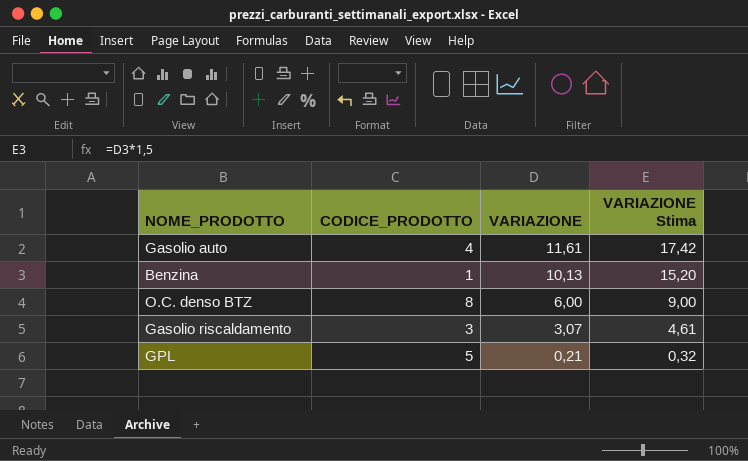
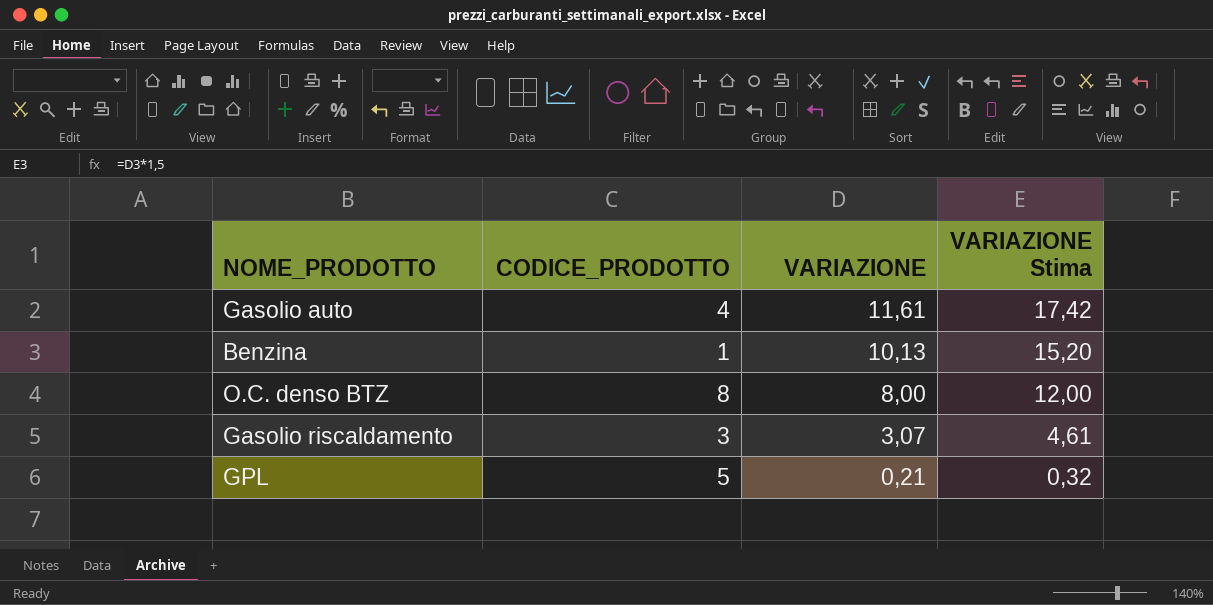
O.C. denso BTZ | VARIAZIONE: 6,00 -> 8,00
O.C. denso BTZ | VARIAZIONE Stima: 9,00 -> 12,00

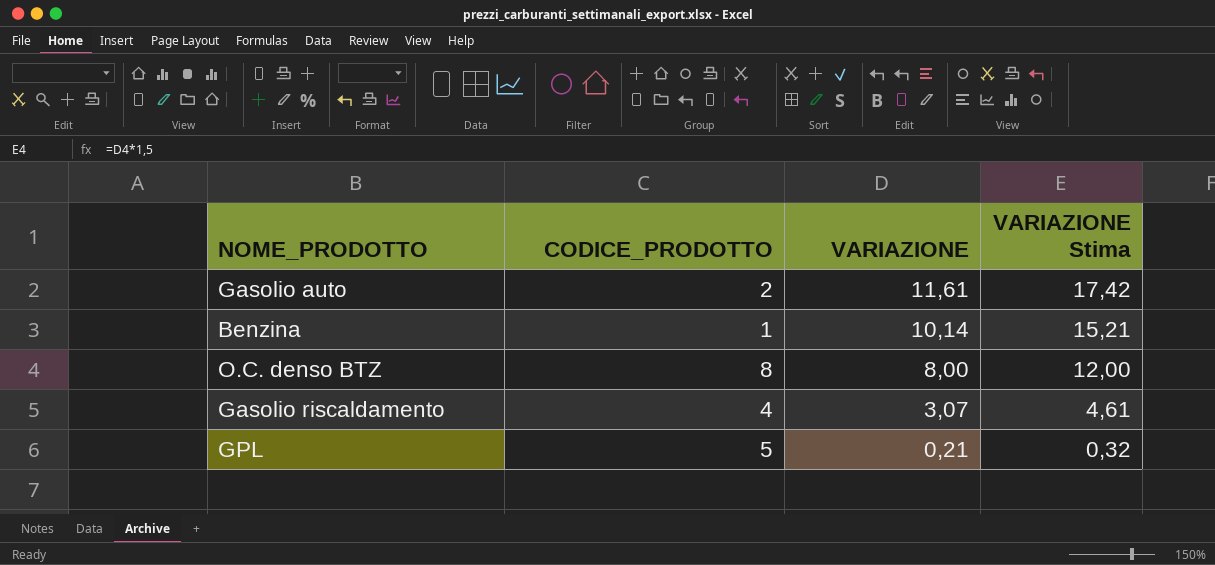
Gasolio auto | CODICE_PRODOTTO: 4 -> 2
Benzina | VARIAZIONE: 10,13 -> 10,14
Benzina | VARIAZIONE Stima: 15,20 -> 15,21
Gasolio riscaldamento | CODICE_PRODOTTO: 3 -> 4

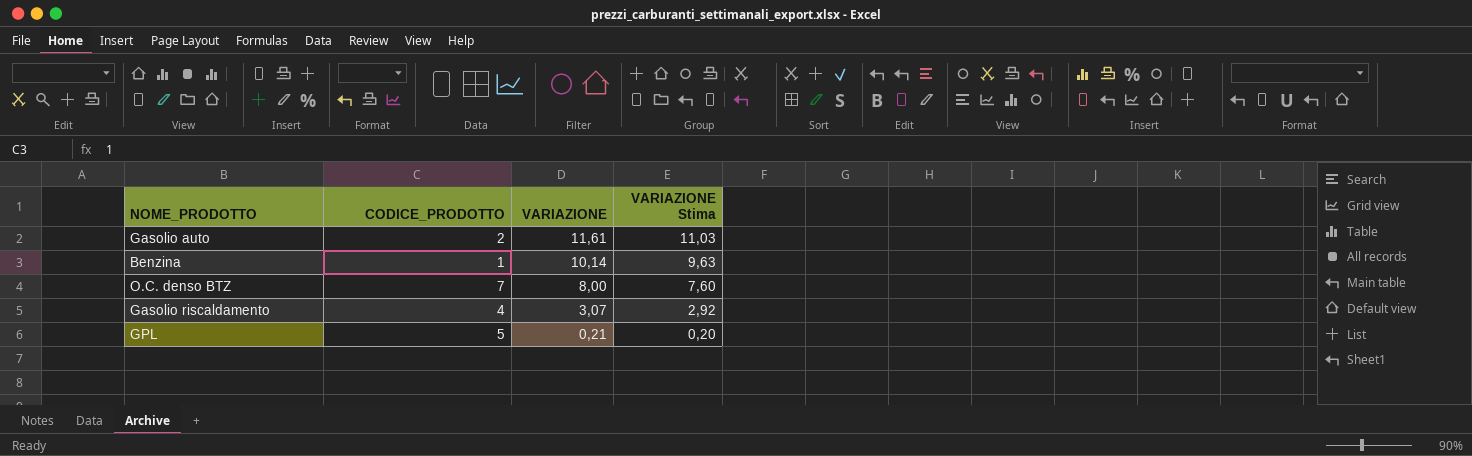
column VARIAZIONE Stima | formula: [VARIAZIONE] * 1,5 -> [VARIAZIONE] * 0,95
O.C. denso BTZ | CODICE_PRODOTTO: 8 -> 7

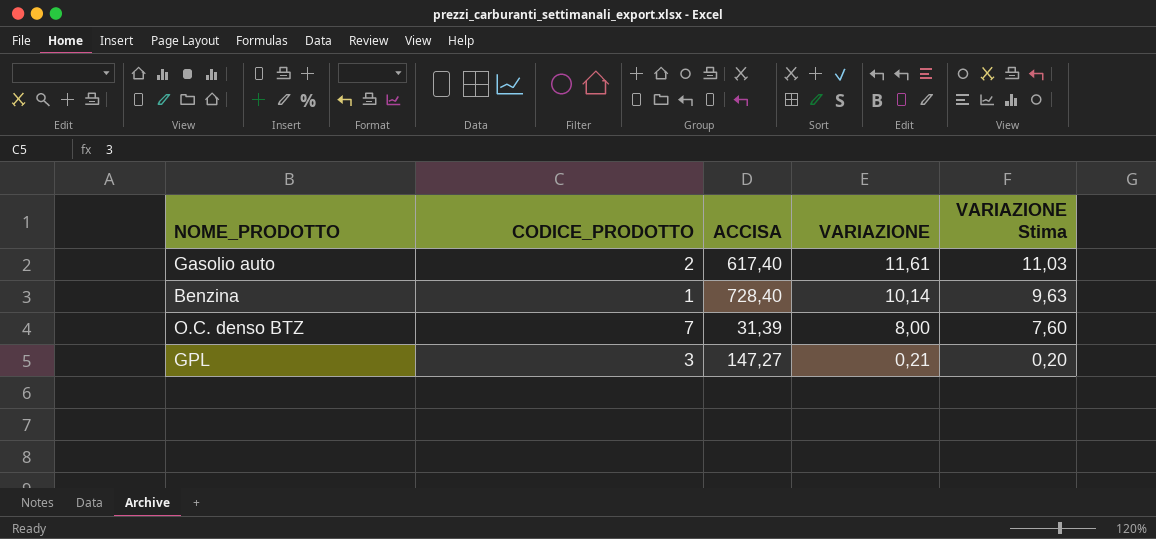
column ACCISA | position: none -> 3
row Gasolio riscaldamento: 4 | 3,07 | 2,92 -> none
GPL | CODICE_PRODOTTO: 5 -> 3

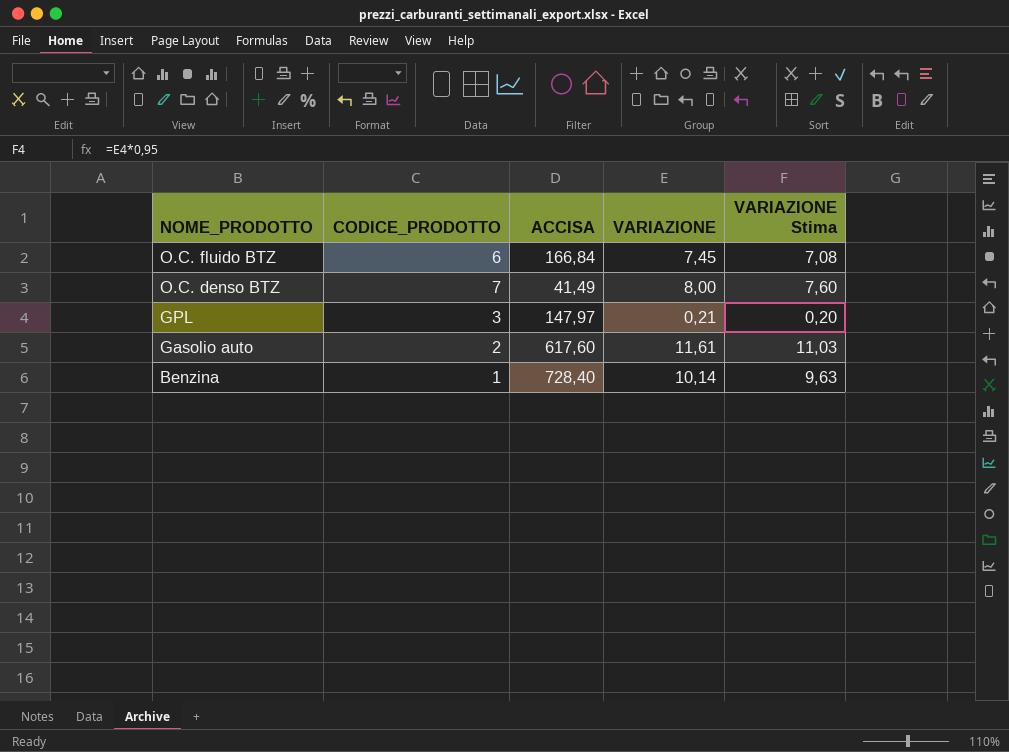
row order: VARIAZIONE descending -> NOME_PRODOTTO descending
row O.C. fluido BTZ: none -> 6 | 166,84 | 7,45 | 7,08
O.C. denso BTZ | ACCISA: 31,39 -> 41,49
GPL | ACCISA: 147,27 -> 147,97
Gasolio auto | ACCISA: 617,40 -> 617,60

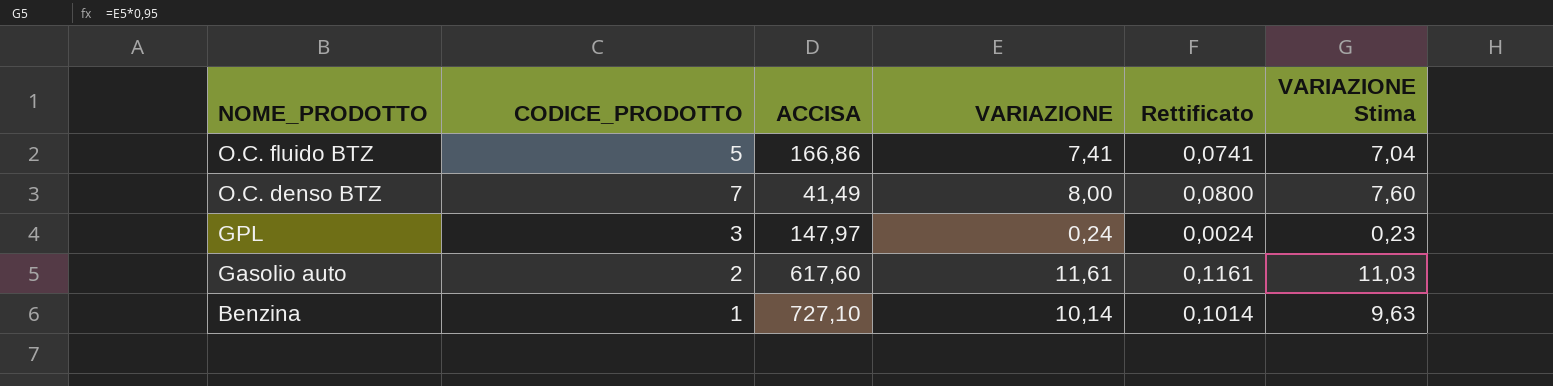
column Rettificato | formula: none -> [VARIAZIONE] * 0,01
O.C. fluido BTZ | CODICE_PRODOTTO: 6 -> 5
O.C. fluido BTZ | ACCISA: 166,84 -> 166,86
O.C. fluido BTZ | VARIAZIONE: 7,45 -> 7,41
O.C. fluido BTZ | VARIAZIONE Stima: 7,08 -> 7,04
GPL | VARIAZIONE: 0,21 -> 0,24
GPL | VARIAZIONE Stima: 0,20 -> 0,23
Benzina | ACCISA: 728,40 -> 727,10

